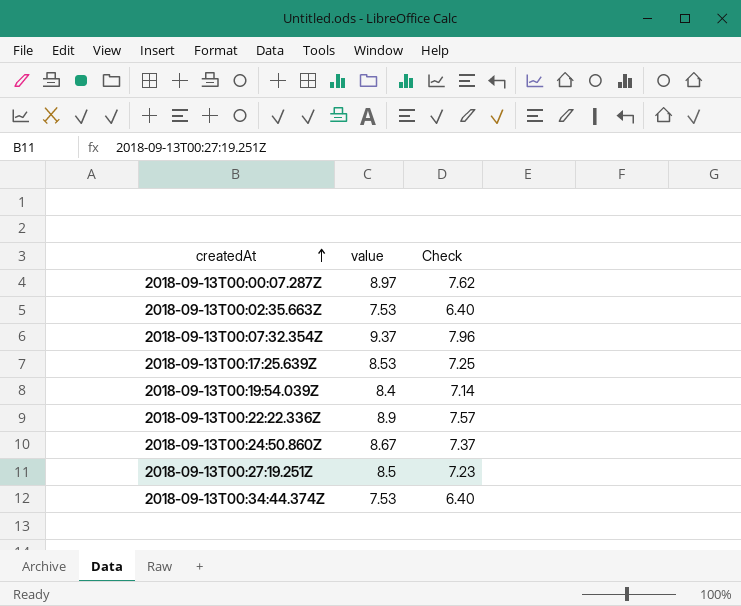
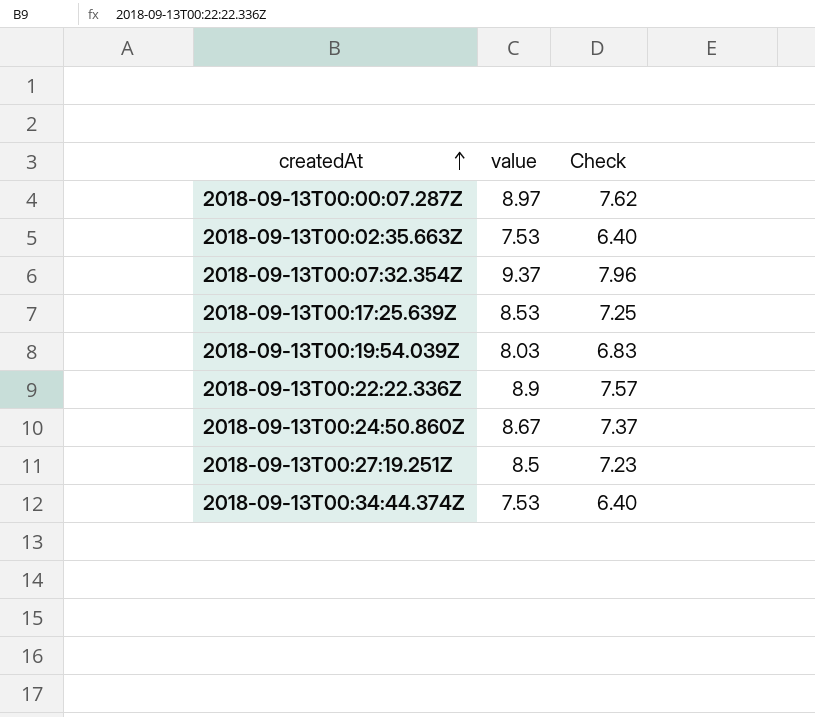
2018-09-13T00:19:54.039Z | value: 8.4 -> 8.03
2018-09-13T00:19:54.039Z | Check: 7.14 -> 6.83

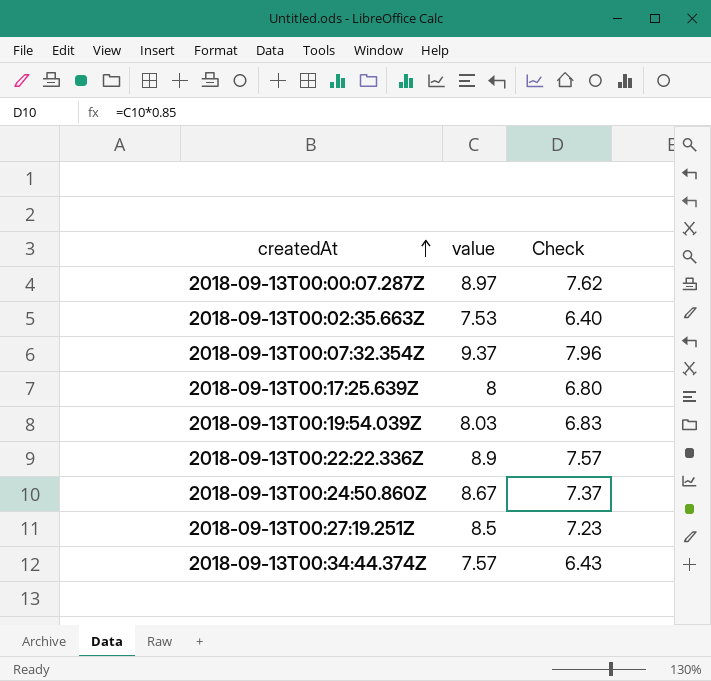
2018-09-13T00:17:25.639Z | value: 8.53 -> 8
2018-09-13T00:17:25.639Z | Check: 7.25 -> 6.80
2018-09-13T00:34:44.374Z | value: 7.53 -> 7.57
2018-09-13T00:34:44.374Z | Check: 6.40 -> 6.43

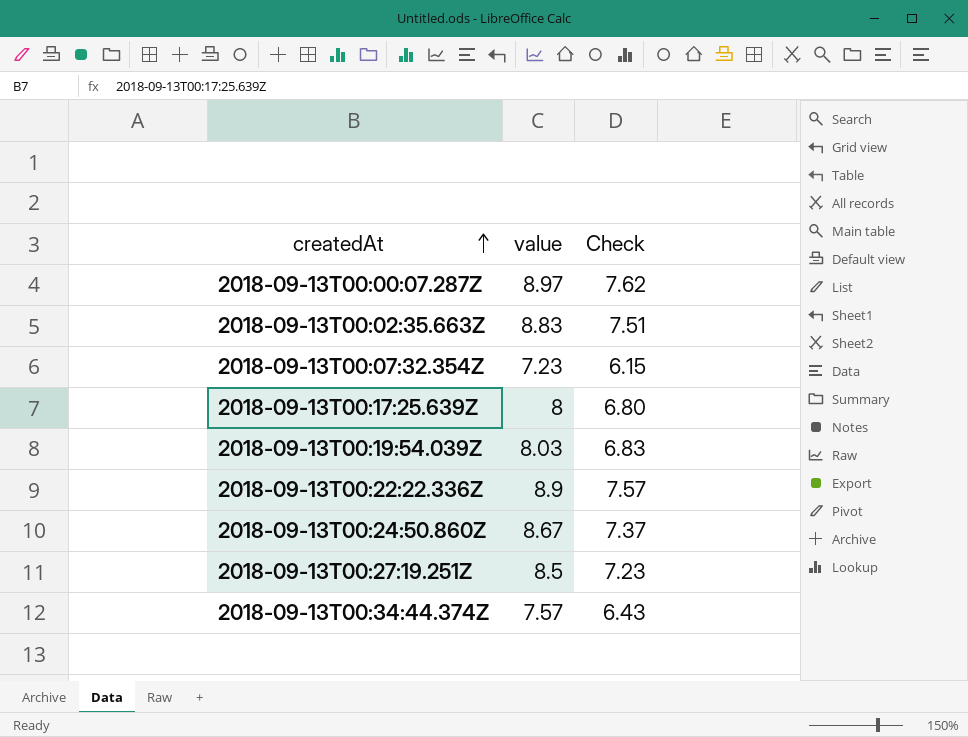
2018-09-13T00:02:35.663Z | value: 7.53 -> 8.83
2018-09-13T00:02:35.663Z | Check: 6.40 -> 7.51
2018-09-13T00:07:32.354Z | value: 9.37 -> 7.23
2018-09-13T00:07:32.354Z | Check: 7.96 -> 6.15

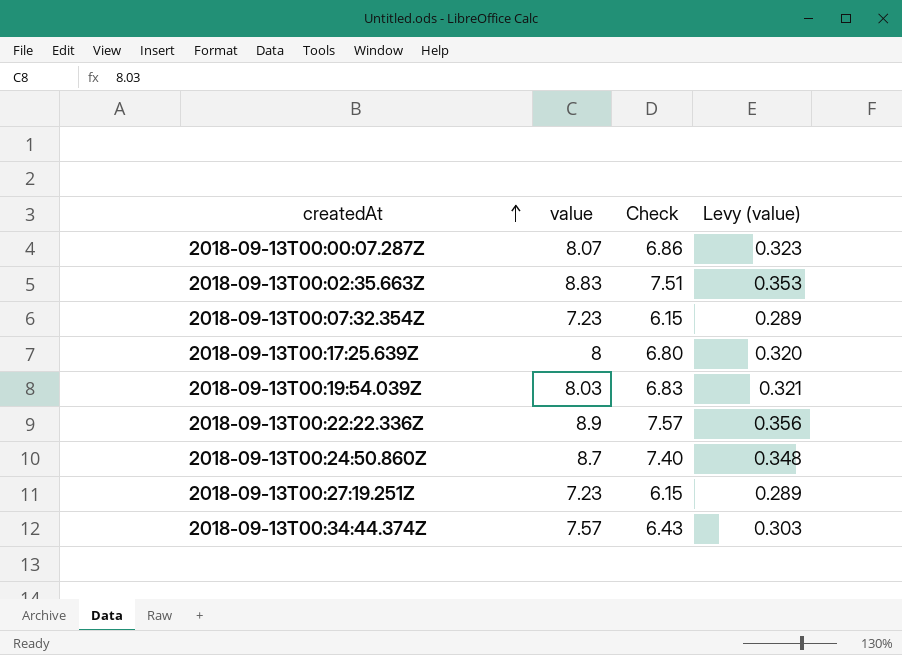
column Levy (value) | formula: none -> [value] * 0.04
2018-09-13T00:00:07.287Z | value: 8.97 -> 8.07
2018-09-13T00:00:07.287Z | Check: 7.62 -> 6.86
2018-09-13T00:24:50.860Z | value: 8.67 -> 8.7
2018-09-13T00:24:50.860Z | Check: 7.37 -> 7.40
2018-09-13T00:27:19.251Z | value: 8.5 -> 7.23
2018-09-13T00:27:19.251Z | Check: 7.23 -> 6.15

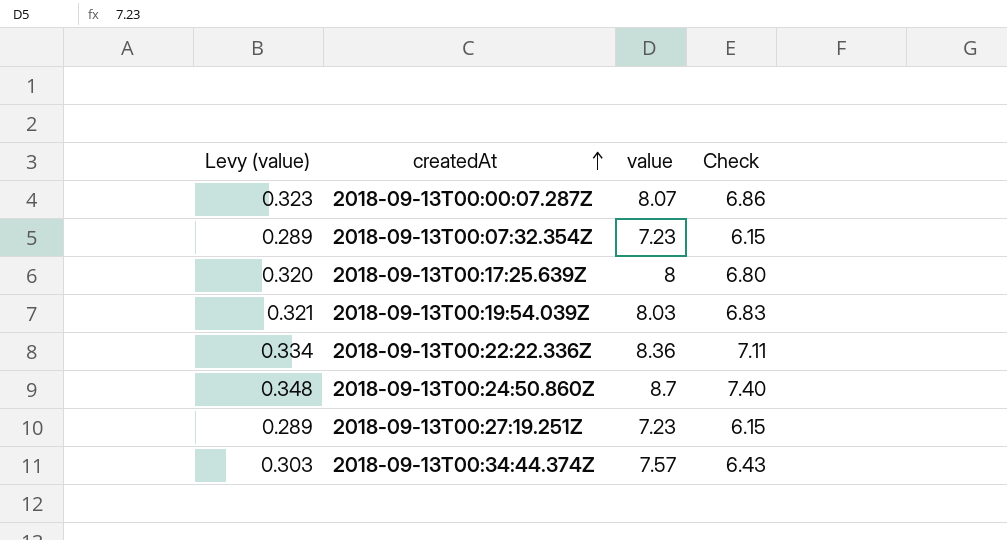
column Levy (value) | position: 4 -> 1
row 2018-09-13T00:02:35.663Z: 8.83 | 7.51 | 0.353 -> none
2018-09-13T00:22:22.336Z | Levy (value): 0.356 -> 0.334
2018-09-13T00:22:22.336Z | value: 8.9 -> 8.36
2018-09-13T00:22:22.336Z | Check: 7.57 -> 7.11

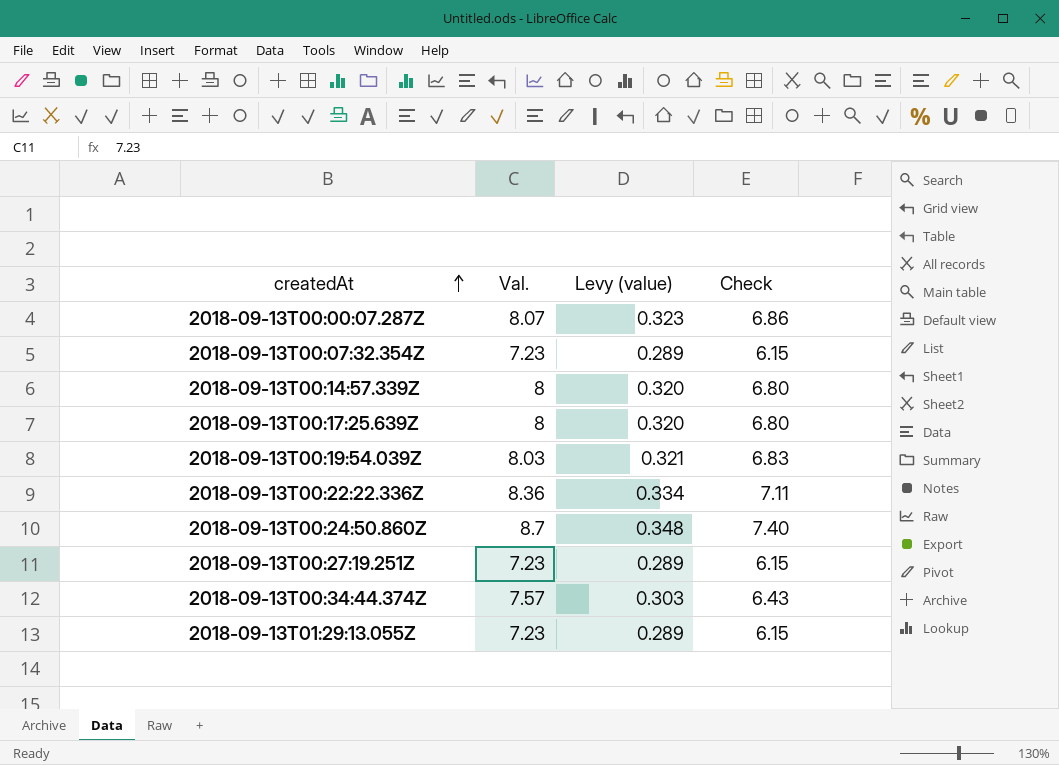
column name: value -> Val.
column Levy (value) | position: 1 -> 3
row 2018-09-13T00:14:57.339Z: none -> 8 | 0.320 | 6.80
row 2018-09-13T01:29:13.055Z: none -> 7.23 | 0.289 | 6.15

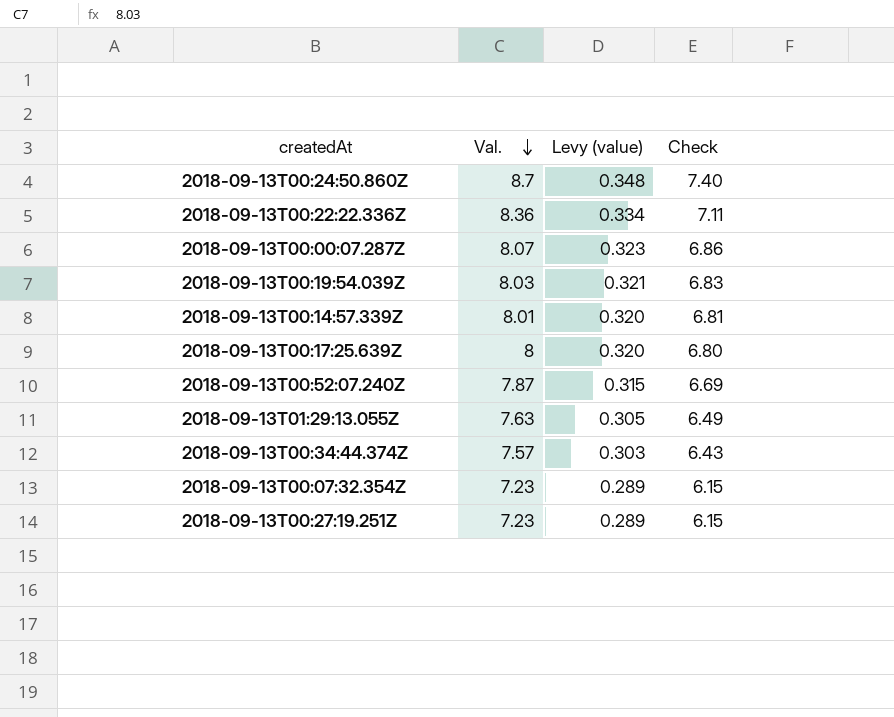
row order: createdAt ascending -> Val. descending
2018-09-13T00:14:57.339Z | Val.: 8 -> 8.01
2018-09-13T00:14:57.339Z | Check: 6.80 -> 6.81
row 2018-09-13T00:52:07.240Z: none -> 7.87 | 0.315 | 6.69
2018-09-13T01:29:13.055Z | Val.: 7.23 -> 7.63
2018-09-13T01:29:13.055Z | Levy (value): 0.289 -> 0.305
2018-09-13T01:29:13.055Z | Check: 6.15 -> 6.49

